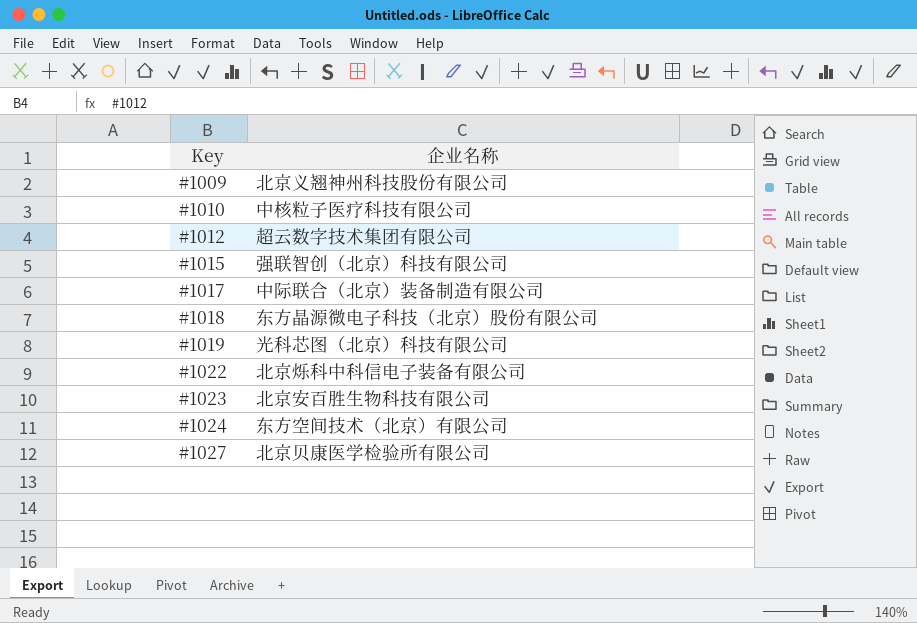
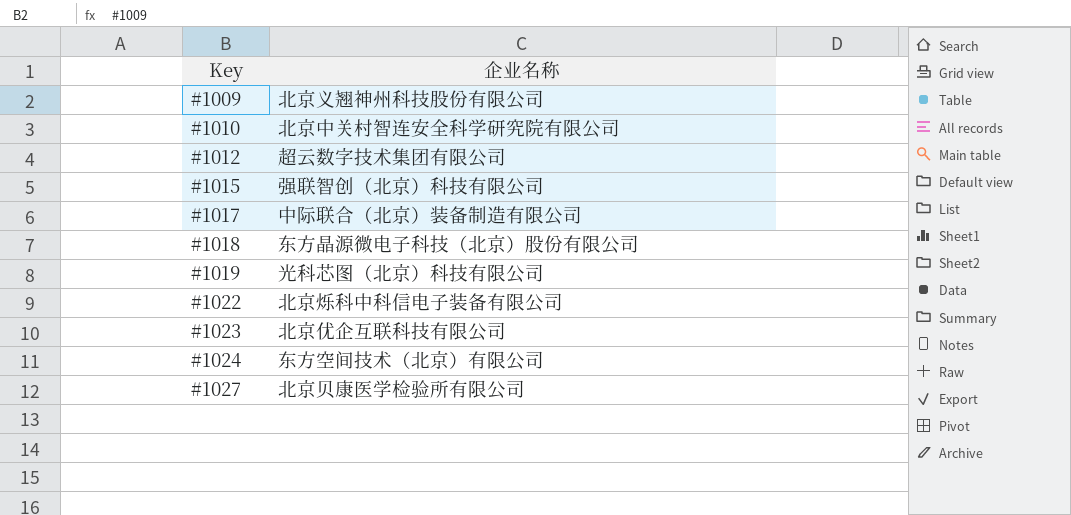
#1010 | 企业名称: 中核粒子医疗科技有限公司 -> 北京中关村智连安全科学研究院有限公司
#1023 | 企业名称: 北京安百胜生物科技有限公司 -> 北京优企互联科技有限公司

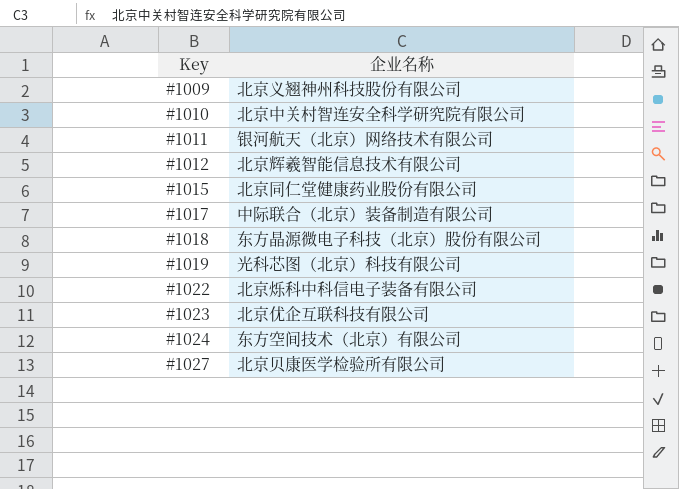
row #1011: none -> 银河航天（北京）网络技术有限公司
#1012 | 企业名称: 超云数字技术集团有限公司 -> 北京辉羲智能信息技术有限公司
#1015 | 企业名称: 强联智创（北京）科技有限公司 -> 北京同仁堂健康药业股份有限公司

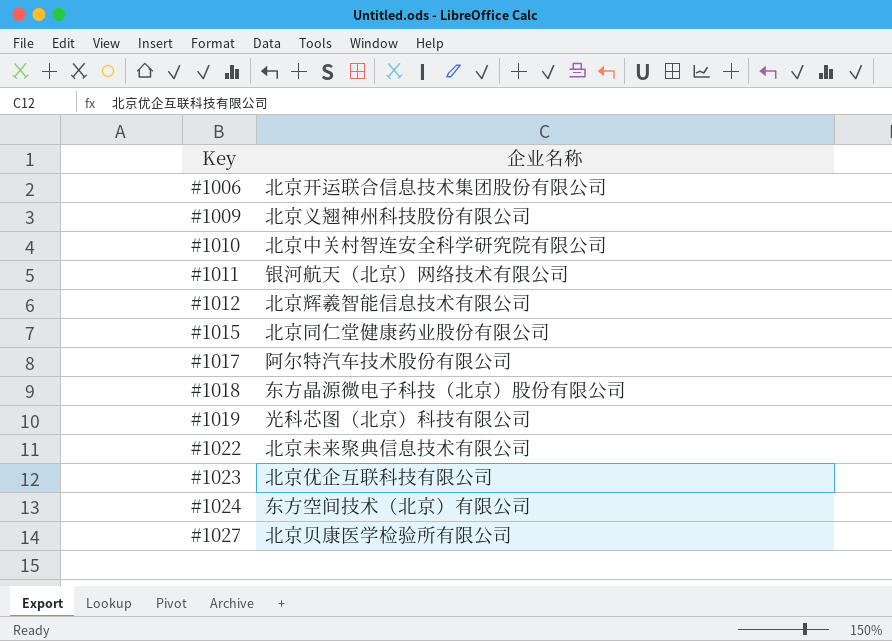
row #1006: none -> 北京开运联合信息技术集团股份有限公司
#1017 | 企业名称: 中际联合（北京）装备制造有限公司 -> 阿尔特汽车技术股份有限公司
#1022 | 企业名称: 北京烁科中科信电子装备有限公司 -> 北京未来聚典信息技术有限公司

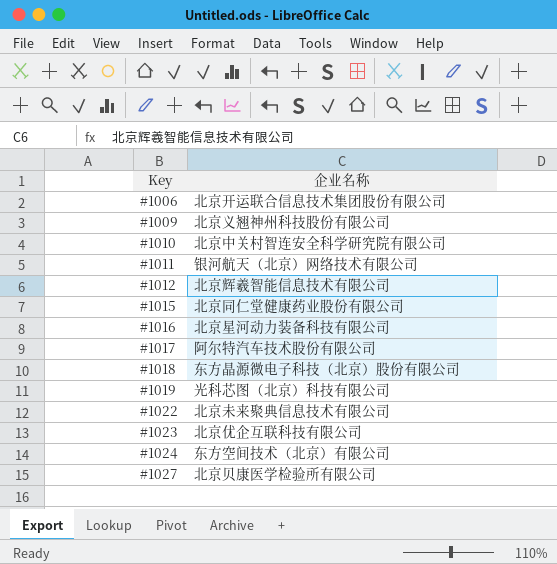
row #1016: none -> 北京星河动力装备科技有限公司

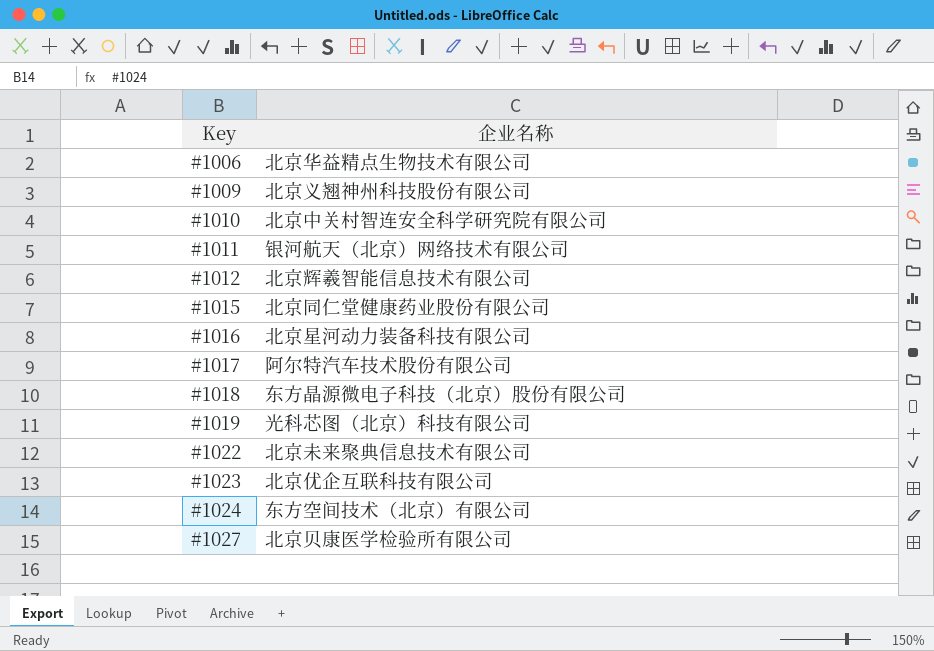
#1006 | 企业名称: 北京开运联合信息技术集团股份有限公司 -> 北京华益精点生物技术有限公司

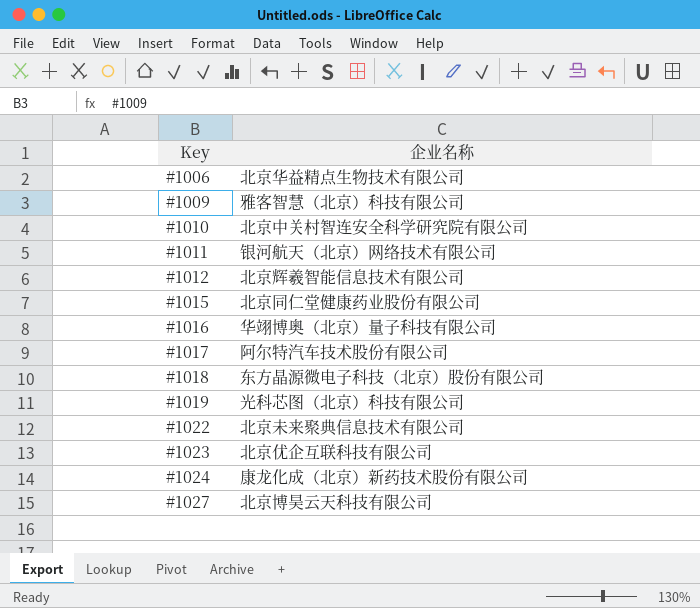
#1009 | 企业名称: 北京义翘神州科技股份有限公司 -> 雅客智慧（北京）科技有限公司
#1016 | 企业名称: 北京星河动力装备科技有限公司 -> 华翊博奥（北京）量子科技有限公司
#1024 | 企业名称: 东方空间技术（北京）有限公司 -> 康龙化成（北京）新药技术股份有限公司
#1027 | 企业名称: 北京贝康医学检验所有限公司 -> 北京博昊云天科技有限公司

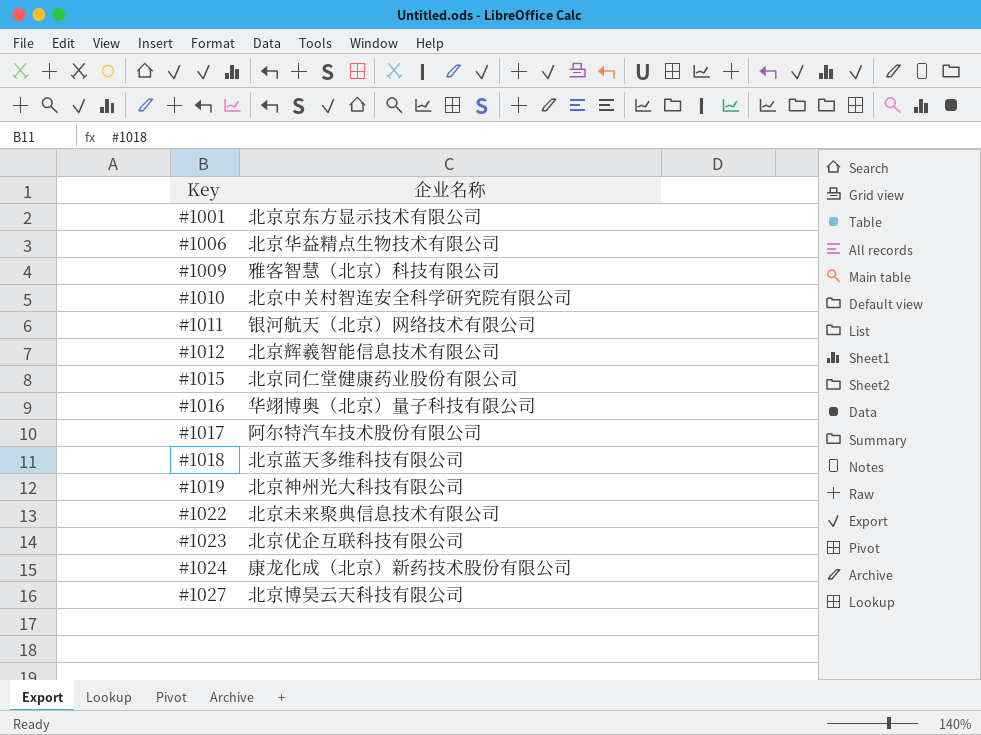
row #1001: none -> 北京京东方显示技术有限公司
#1018 | 企业名称: 东方晶源微电子科技（北京）股份有限公司 -> 北京蓝天多维科技有限公司
#1019 | 企业名称: 光科芯图（北京）科技有限公司 -> 北京神州光大科技有限公司

